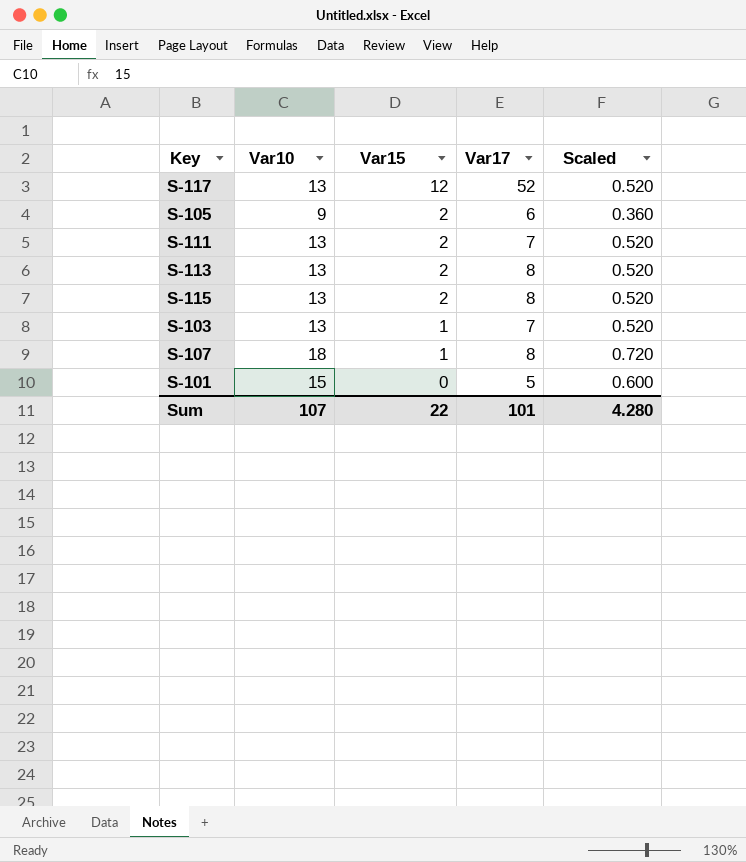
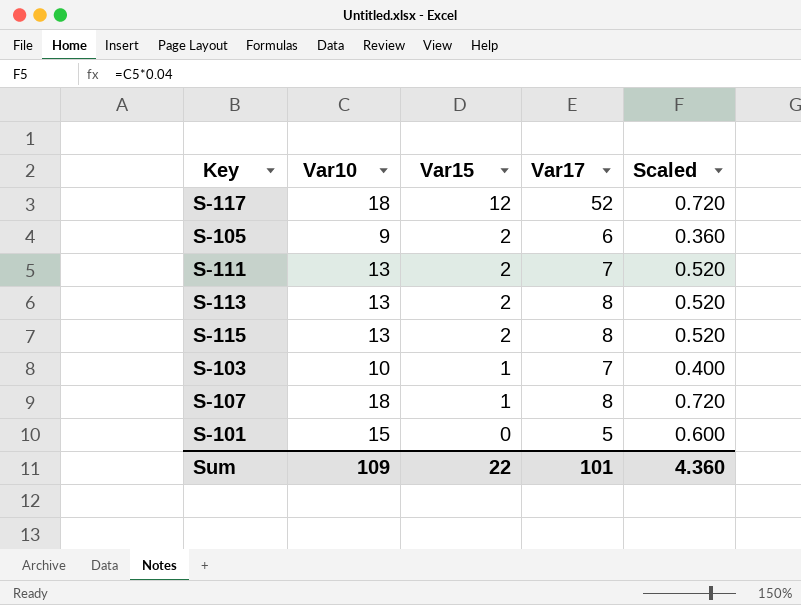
S-117 | Var10: 13 -> 18
S-117 | Scaled: 0.520 -> 0.720
S-103 | Var10: 13 -> 10
S-103 | Scaled: 0.520 -> 0.400
Sum | Var10: 107 -> 109
Sum | Scaled: 4.280 -> 4.360

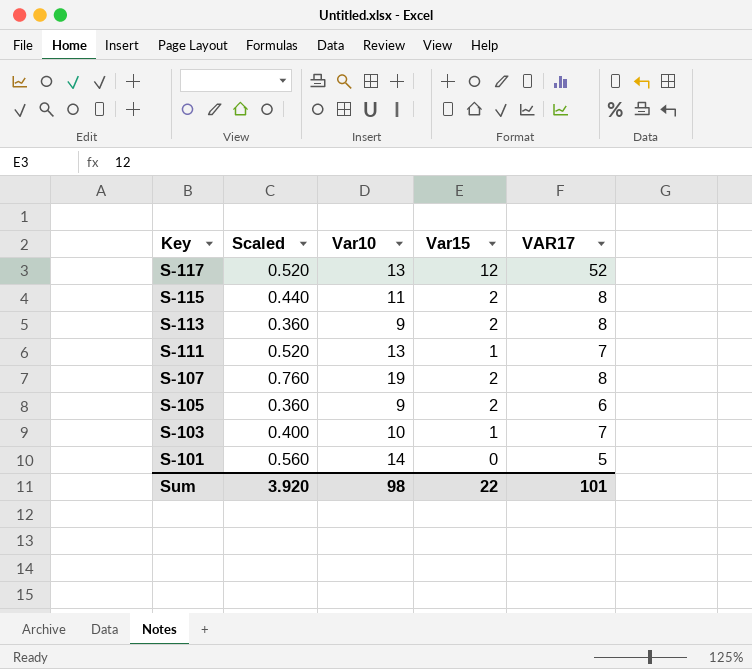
row order: Var15 descending -> Key descending
column Scaled | position: 5 -> 2
column name: Var17 -> VAR17
S-117 | Scaled: 0.720 -> 0.520
S-117 | Var10: 18 -> 13
S-115 | Scaled: 0.520 -> 0.440
S-115 | Var10: 13 -> 11
S-113 | Scaled: 0.520 -> 0.360
S-113 | Var10: 13 -> 9
S-111 | Var15: 2 -> 1
S-107 | Scaled: 0.720 -> 0.760
S-107 | Var10: 18 -> 19
S-107 | Var15: 1 -> 2
S-101 | Scaled: 0.600 -> 0.560
S-101 | Var10: 15 -> 14
Sum | Scaled: 4.360 -> 3.920
Sum | Var10: 109 -> 98

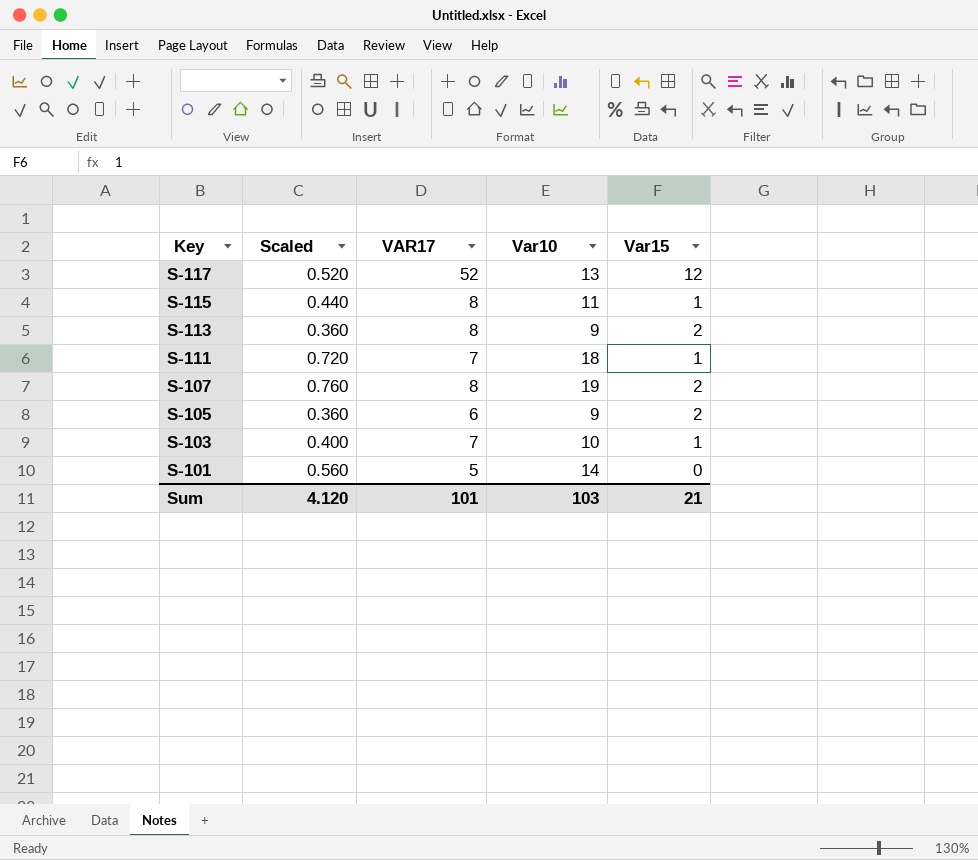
column VAR17 | position: 5 -> 3
S-115 | Var15: 2 -> 1
S-111 | Scaled: 0.520 -> 0.720
S-111 | Var10: 13 -> 18
Sum | Scaled: 3.920 -> 4.120
Sum | Var10: 98 -> 103
Sum | Var15: 22 -> 21

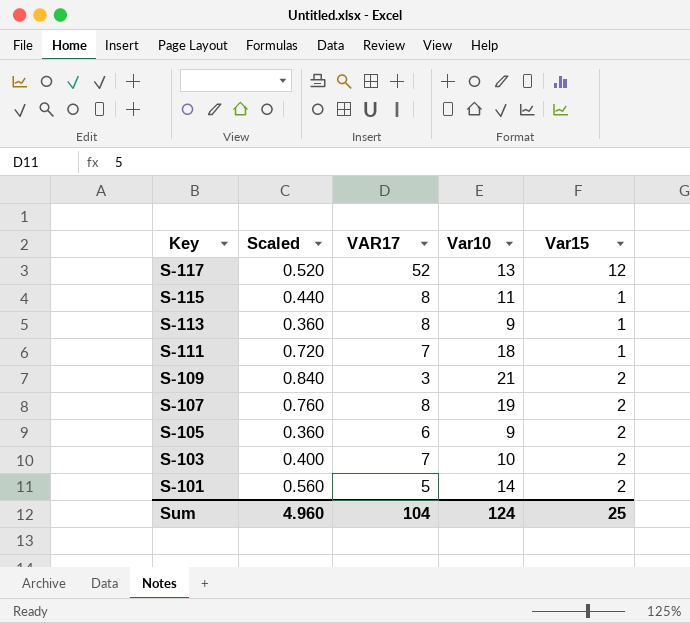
S-113 | Var15: 2 -> 1
row S-109: none -> 0.840 | 3 | 21 | 2
S-103 | Var15: 1 -> 2
S-101 | Var15: 0 -> 2
Sum | Scaled: 4.120 -> 4.960
Sum | VAR17: 101 -> 104
Sum | Var10: 103 -> 124
Sum | Var15: 21 -> 25

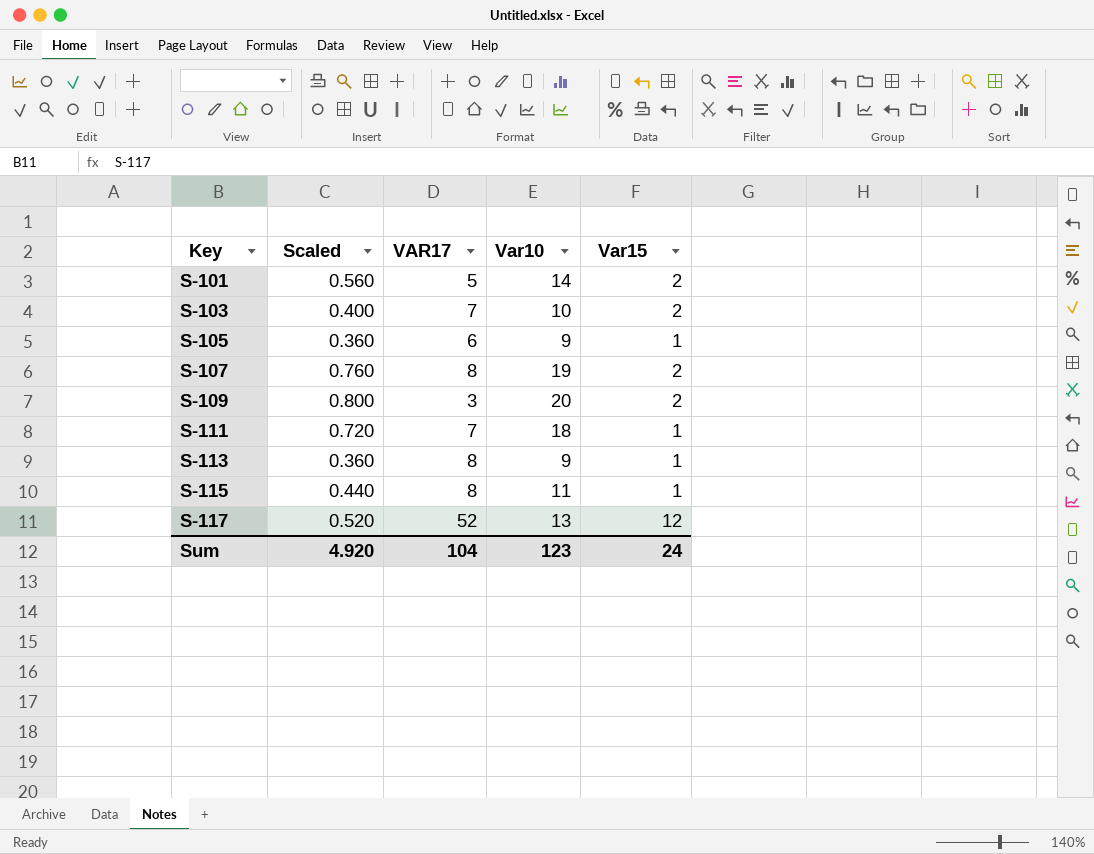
row order: Key descending -> Key ascending
S-105 | Var15: 2 -> 1
S-109 | Scaled: 0.840 -> 0.800
S-109 | Var10: 21 -> 20
Sum | Scaled: 4.960 -> 4.920
Sum | Var10: 124 -> 123
Sum | Var15: 25 -> 24

